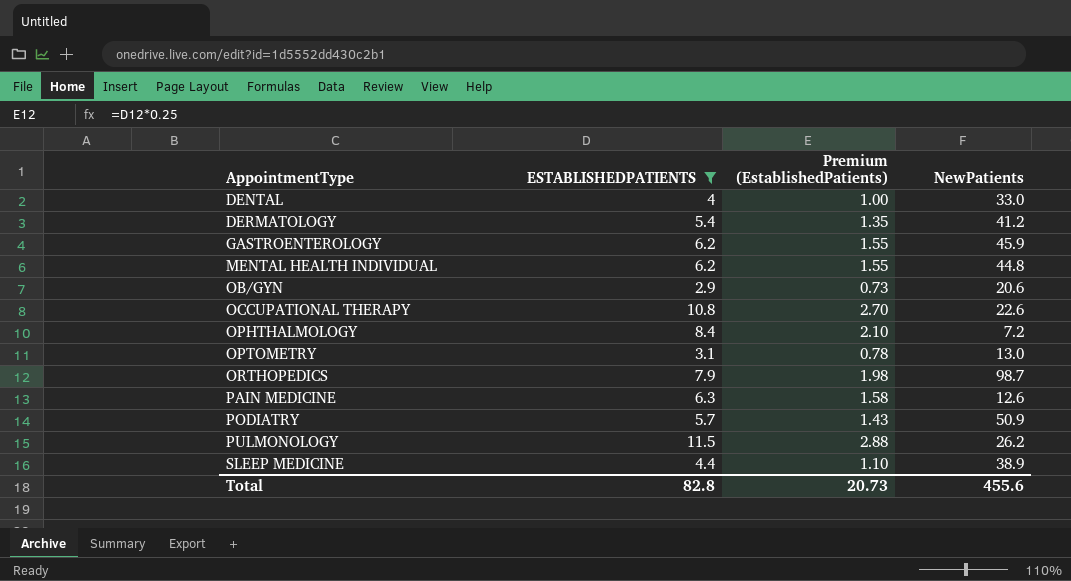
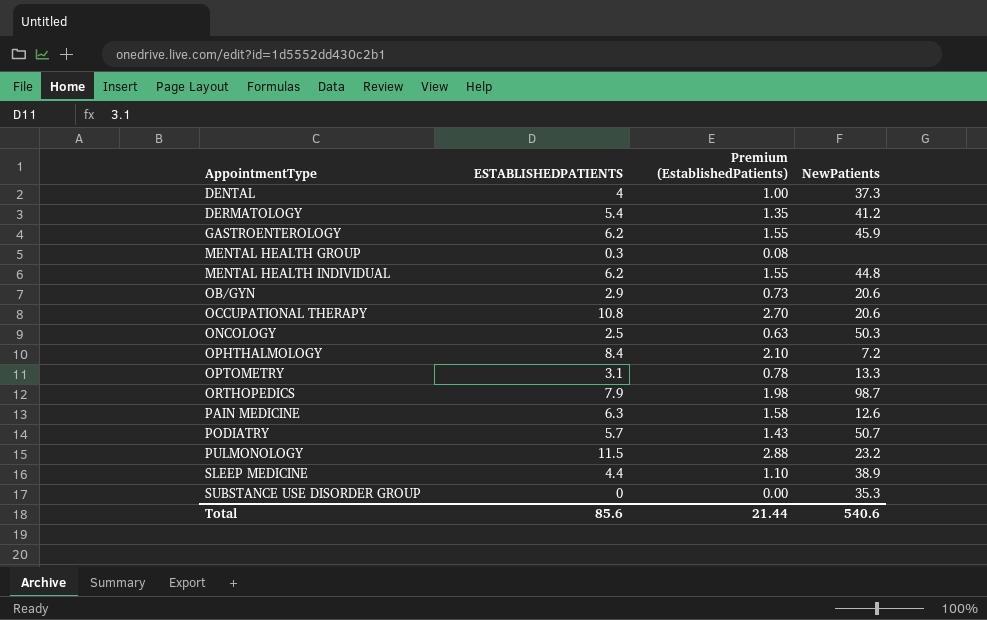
filter: ESTABLISHEDPATIENTS >= 2.9 -> none
DENTAL | NewPatients: 33.0 -> 37.3
OCCUPATIONAL THERAPY | NewPatients: 22.6 -> 20.6
OPTOMETRY | NewPatients: 13.0 -> 13.3
PODIATRY | NewPatients: 50.9 -> 50.7
PULMONOLOGY | NewPatients: 26.2 -> 23.2
Total | ESTABLISHEDPATIENTS: 82.8 -> 85.6
Total | Premium (EstablishedPatients): 20.73 -> 21.44
Total | NewPatients: 455.6 -> 540.6

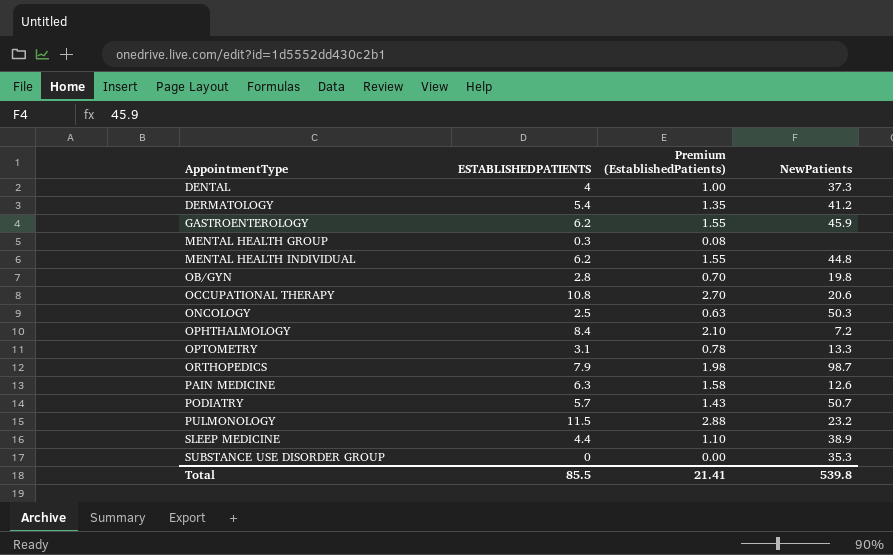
OB/GYN | ESTABLISHEDPATIENTS: 2.9 -> 2.8
OB/GYN | Premium (EstablishedPatients): 0.73 -> 0.70
OB/GYN | NewPatients: 20.6 -> 19.8
Total | ESTABLISHEDPATIENTS: 85.6 -> 85.5
Total | Premium (EstablishedPatients): 21.44 -> 21.41
Total | NewPatients: 540.6 -> 539.8

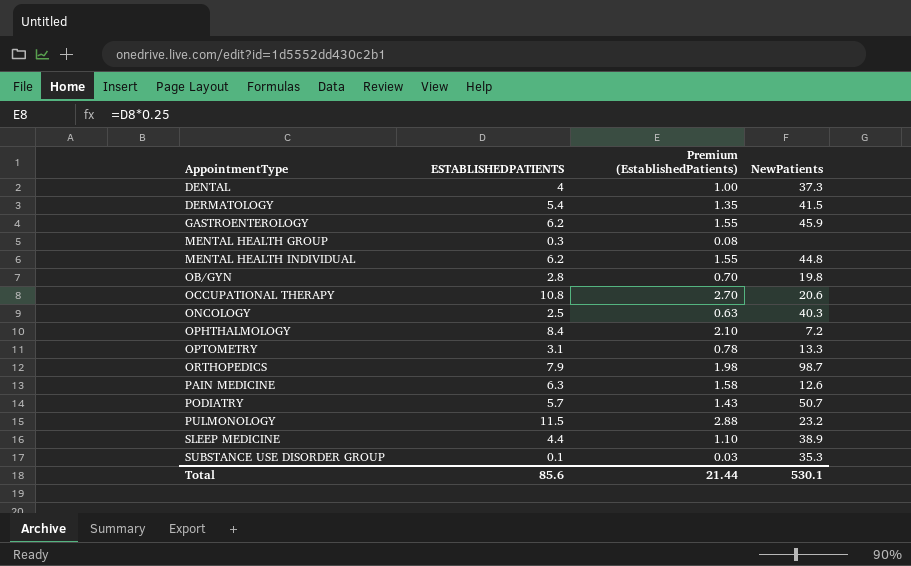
DERMATOLOGY | NewPatients: 41.2 -> 41.5
ONCOLOGY | NewPatients: 50.3 -> 40.3
SUBSTANCE USE DISORDER GROUP | ESTABLISHEDPATIENTS: 0 -> 0.1
SUBSTANCE USE DISORDER GROUP | Premium (EstablishedPatients): 0.00 -> 0.03
Total | ESTABLISHEDPATIENTS: 85.5 -> 85.6
Total | Premium (EstablishedPatients): 21.41 -> 21.44
Total | NewPatients: 539.8 -> 530.1

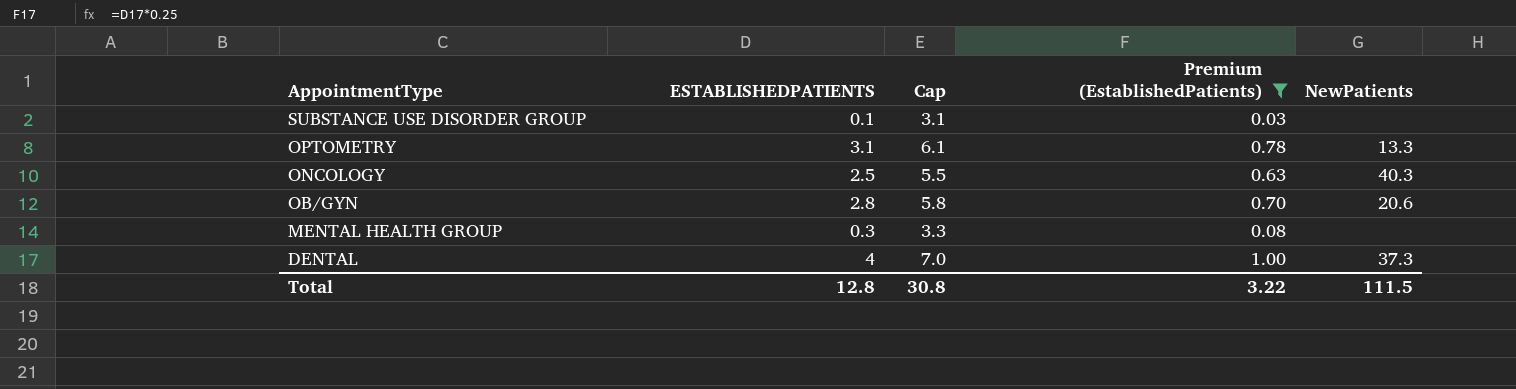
filter: none -> Premium (EstablishedPatients) <= 1.00
row order: AppointmentType ascending -> AppointmentType descending
column Cap | formula: none -> [ESTABLISHEDPATIENTS] + 3
SUBSTANCE USE DISORDER GROUP | NewPatients: 35.3 -> none
OB/GYN | NewPatients: 19.8 -> 20.6
Total | ESTABLISHEDPATIENTS: 85.6 -> 12.8
Total | Premium (EstablishedPatients): 21.44 -> 3.22
Total | NewPatients: 530.1 -> 111.5

